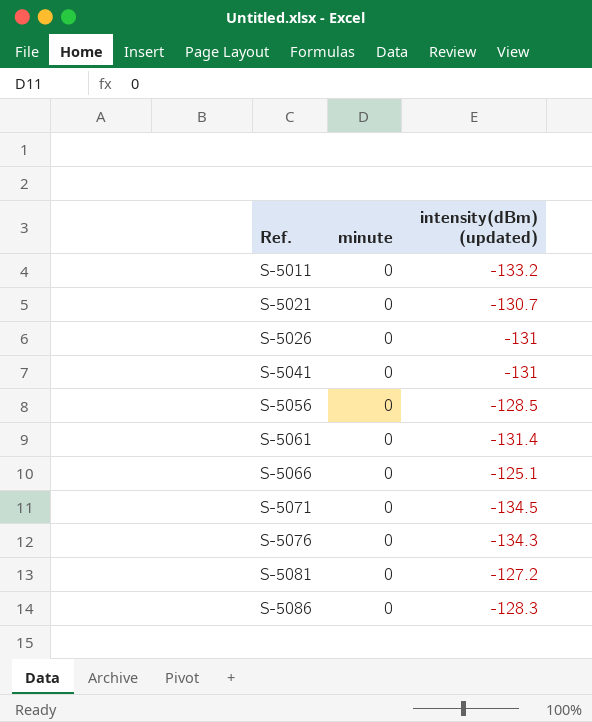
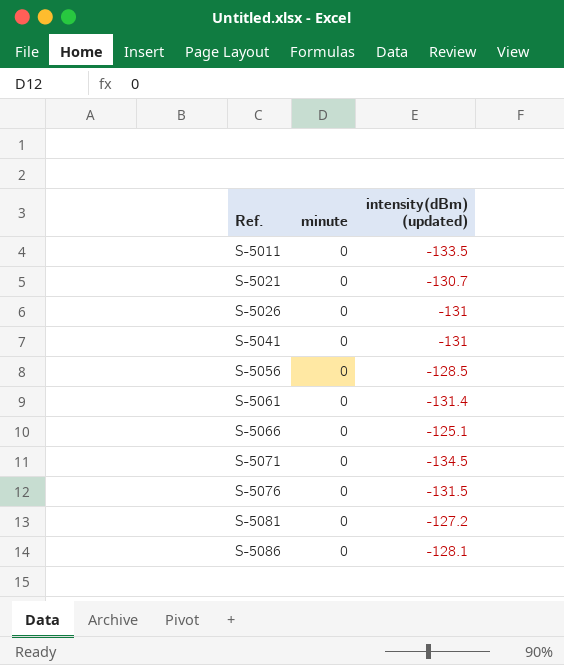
S-5011 | intensity(dBm) (updated): -133.2 -> -133.5
S-5076 | intensity(dBm) (updated): -134.3 -> -131.5
S-5086 | intensity(dBm) (updated): -128.3 -> -128.1

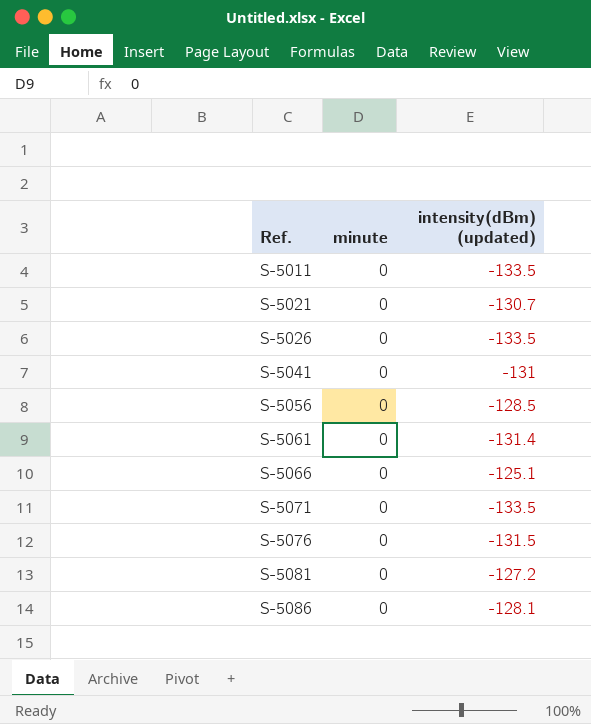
S-5026 | intensity(dBm) (updated): -131 -> -133.5
S-5071 | intensity(dBm) (updated): -134.5 -> -133.5

